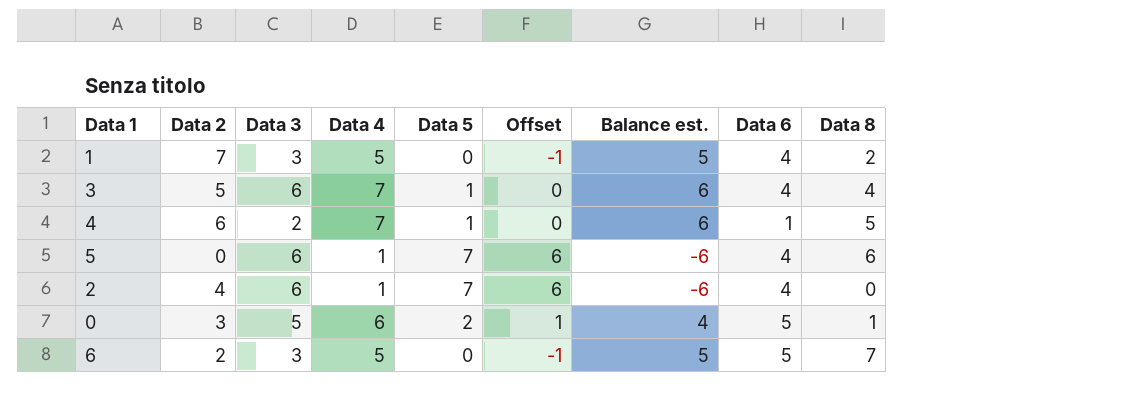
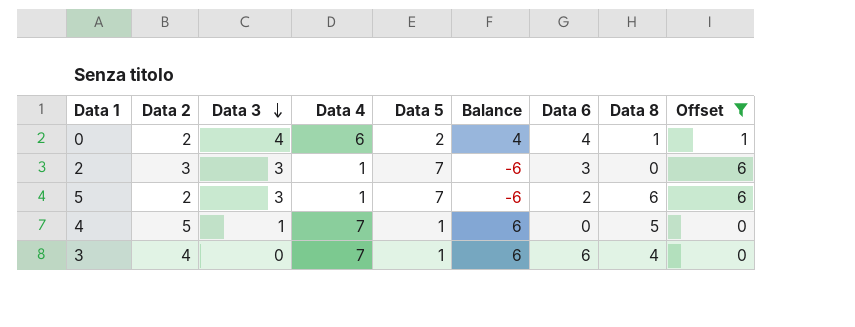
filter: none -> Offset != -1
row order: none -> Data 3 descending
column name: Balance est. -> Balance
column Offset | position: 6 -> 9
0 | Data 2: 3 -> 2
0 | Data 3: 5 -> 4
0 | Data 6: 5 -> 4
2 | Data 2: 4 -> 3
2 | Data 3: 6 -> 3
2 | Data 6: 4 -> 3
5 | Data 2: 0 -> 2
5 | Data 3: 6 -> 3
5 | Data 6: 4 -> 2
4 | Data 2: 6 -> 5
4 | Data 3: 2 -> 1
4 | Data 6: 1 -> 0
3 | Data 2: 5 -> 4
3 | Data 3: 6 -> 0
3 | Data 6: 4 -> 6

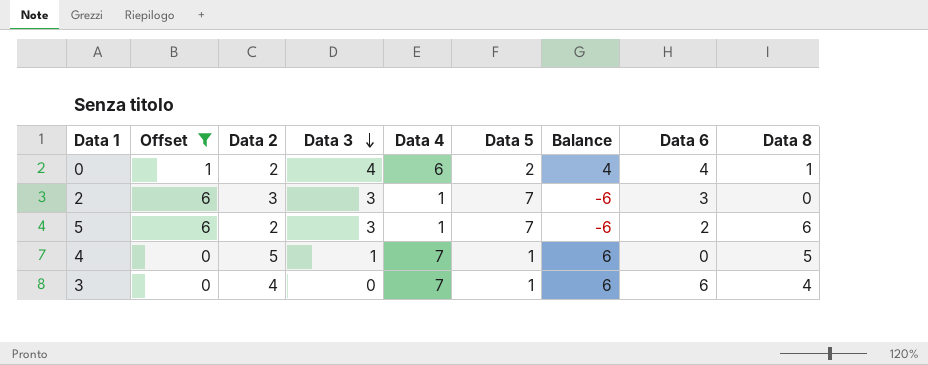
column Offset | position: 9 -> 2

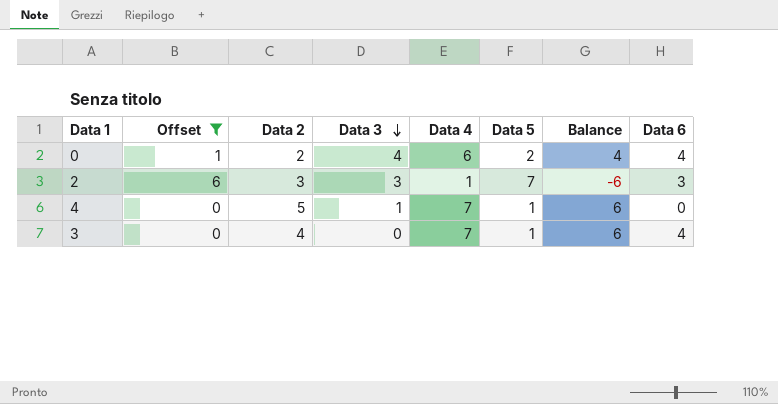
column Data 8 | position: 9 -> none
row 5: 6 | 2 | 3 | 1 | 7 | -6 | 2 | 6 -> none
3 | Data 6: 6 -> 4

